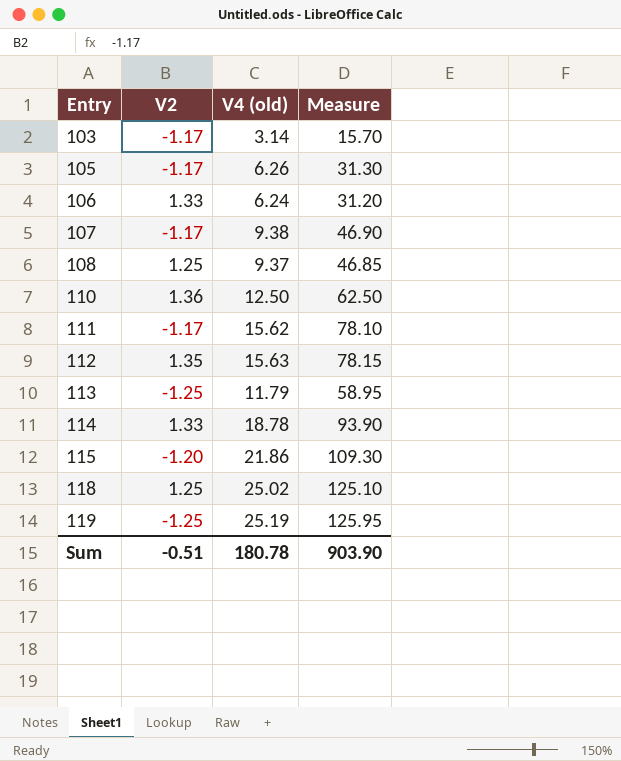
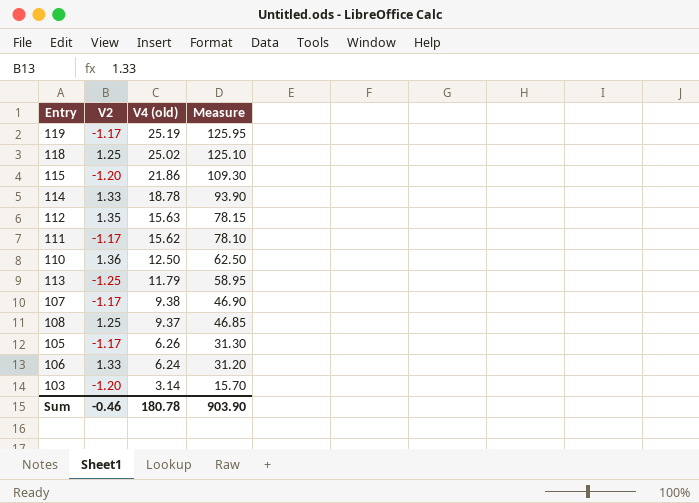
row order: Entry ascending -> V4 (old) descending
119 | V2: -1.25 -> -1.17
103 | V2: -1.17 -> -1.20
Sum | V2: -0.51 -> -0.46

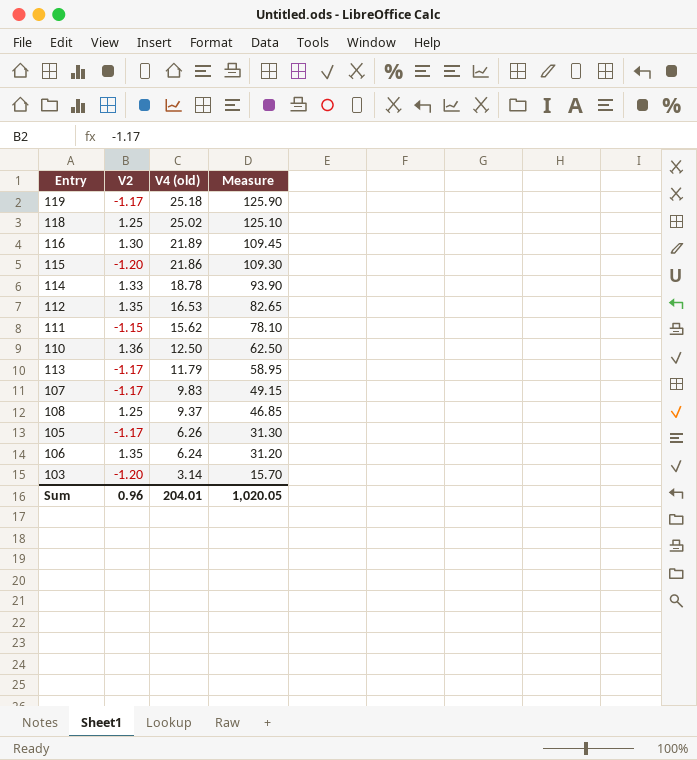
119 | V4 (old): 25.19 -> 25.18
119 | Measure: 125.95 -> 125.90
row 116: none -> 1.30 | 21.89 | 109.45
112 | V4 (old): 15.63 -> 16.53
112 | Measure: 78.15 -> 82.65
111 | V2: -1.17 -> -1.15
113 | V2: -1.25 -> -1.17
107 | V4 (old): 9.38 -> 9.83
107 | Measure: 46.90 -> 49.15
106 | V2: 1.33 -> 1.35
Sum | V2: -0.46 -> 0.96
Sum | V4 (old): 180.78 -> 204.01
Sum | Measure: 903.90 -> 1,020.05

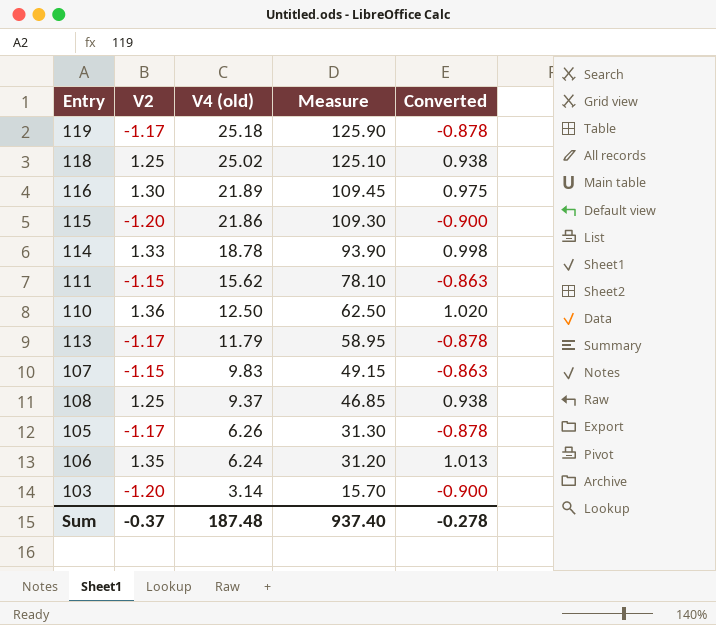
column Converted | formula: none -> [V2] * 0.75
row 112: 1.35 | 16.53 | 82.65 -> none
107 | V2: -1.17 -> -1.15
Sum | V2: 0.96 -> -0.37
Sum | V4 (old): 204.01 -> 187.48
Sum | Measure: 1,020.05 -> 937.40

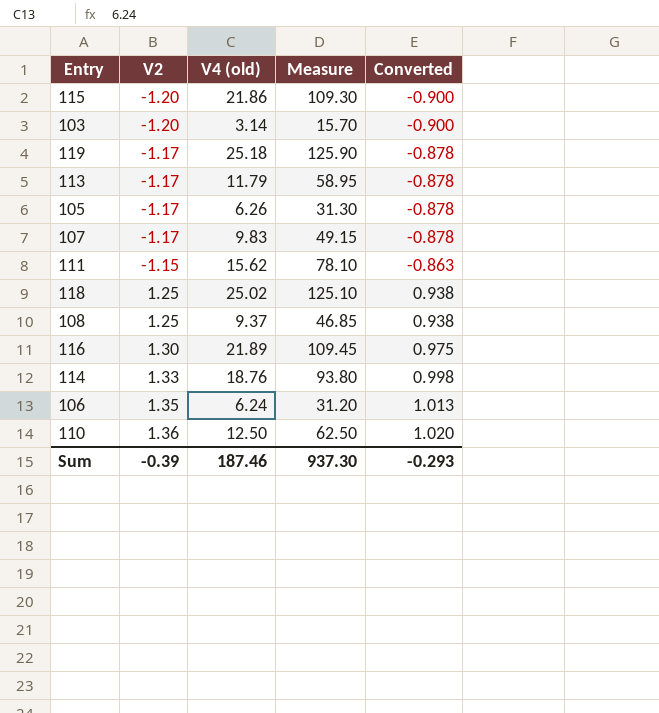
row order: V4 (old) descending -> V2 ascending
107 | V2: -1.15 -> -1.17
107 | Converted: -0.863 -> -0.878
114 | V4 (old): 18.78 -> 18.76
114 | Measure: 93.90 -> 93.80
Sum | V2: -0.37 -> -0.39
Sum | V4 (old): 187.48 -> 187.46
Sum | Measure: 937.40 -> 937.30
Sum | Converted: -0.278 -> -0.293

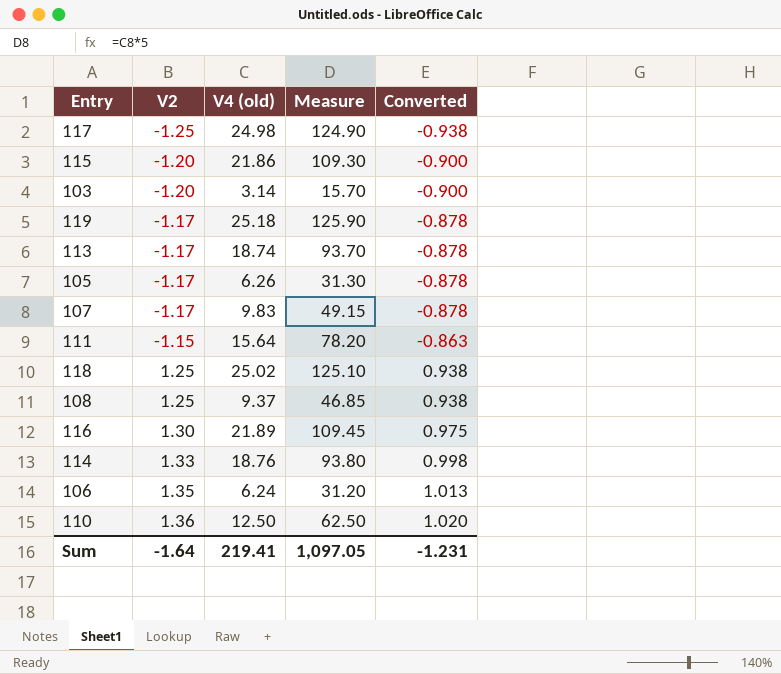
row 117: none -> -1.25 | 24.98 | 124.90 | -0.938
113 | V4 (old): 11.79 -> 18.74
113 | Measure: 58.95 -> 93.70
111 | V4 (old): 15.62 -> 15.64
111 | Measure: 78.10 -> 78.20
Sum | V2: -0.39 -> -1.64
Sum | V4 (old): 187.46 -> 219.41
Sum | Measure: 937.30 -> 1,097.05
Sum | Converted: -0.293 -> -1.231

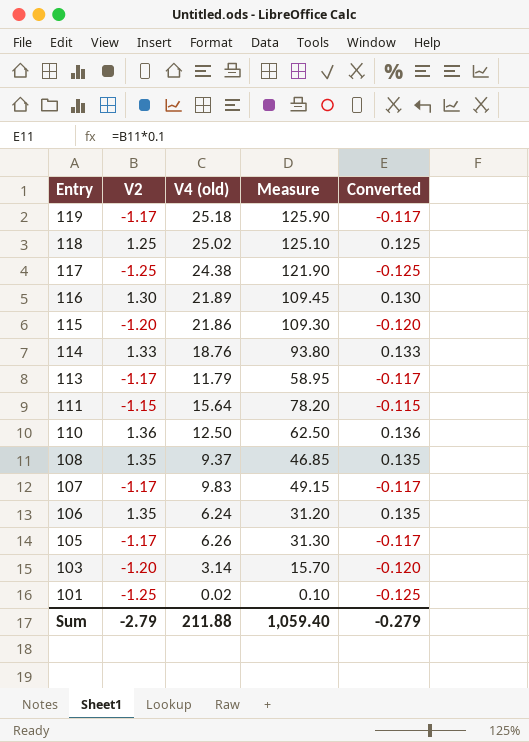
row order: V2 ascending -> Entry descending
column Converted | formula: [V2] * 0.75 -> [V2] * 0.1
117 | V4 (old): 24.98 -> 24.38
117 | Measure: 124.90 -> 121.90
113 | V4 (old): 18.74 -> 11.79
113 | Measure: 93.70 -> 58.95
108 | V2: 1.25 -> 1.35
row 101: none -> -1.25 | 0.02 | 0.10 | -0.125
Sum | V2: -1.64 -> -2.79
Sum | V4 (old): 219.41 -> 211.88
Sum | Measure: 1,097.05 -> 1,059.40
Sum | Converted: -1.231 -> -0.279

